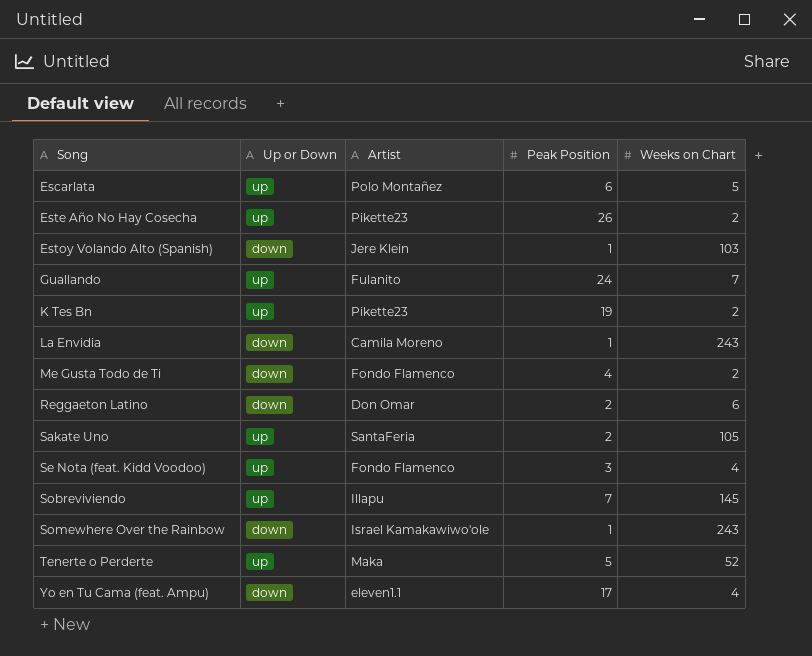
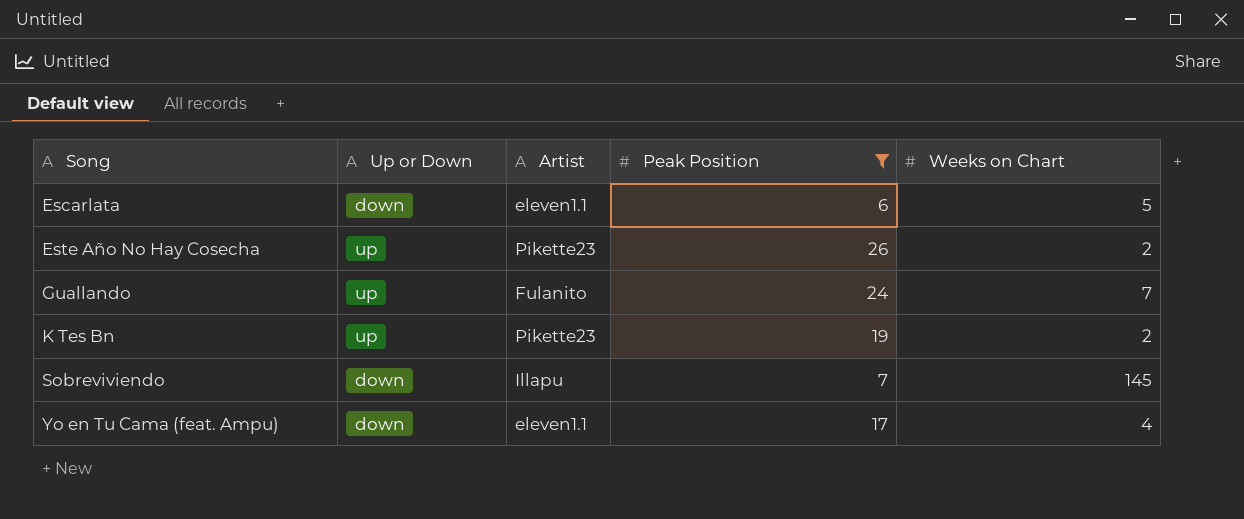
filter: none -> Peak Position >= 6
Escarlata | Up or Down: up -> down
Escarlata | Artist: Polo Montañez -> eleven1.1
Sobreviviendo | Up or Down: up -> down

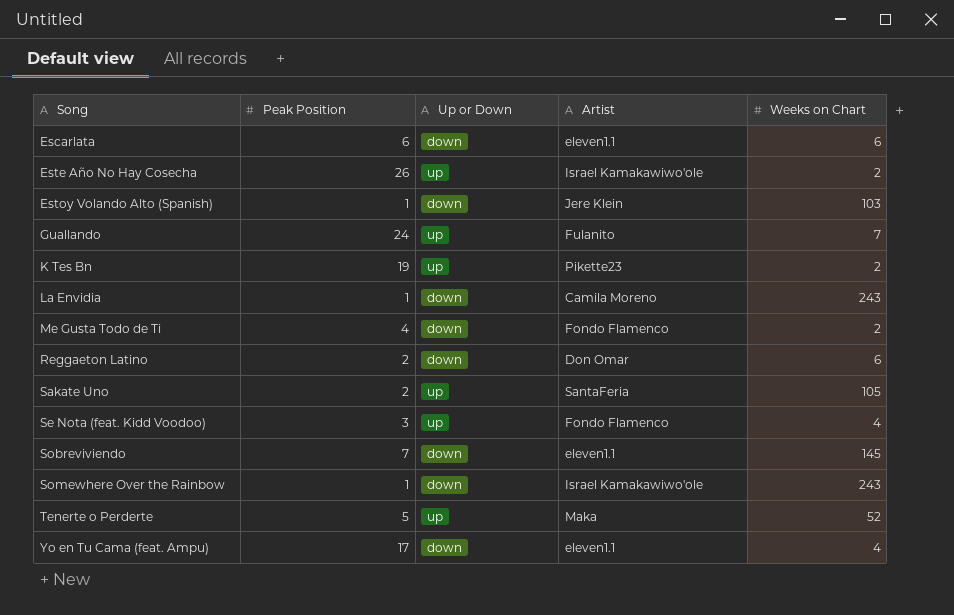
filter: Peak Position >= 6 -> none
column Peak Position | position: 4 -> 2
Escarlata | Weeks on Chart: 5 -> 6
Este Año No Hay Cosecha | Artist: Pikette23 -> Israel Kamakawiwo'ole
Sobreviviendo | Artist: Illapu -> eleven1.1

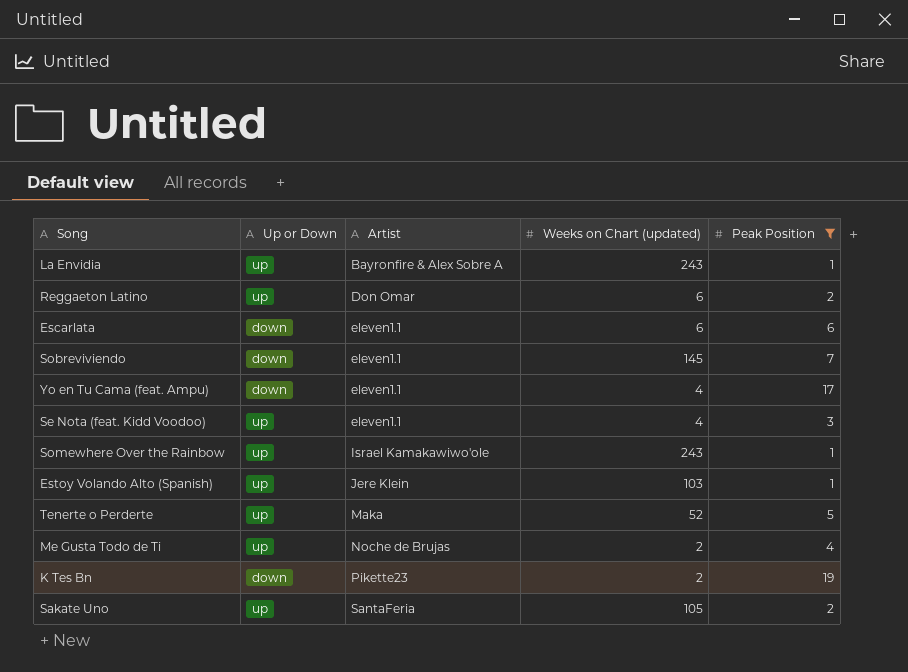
filter: none -> Peak Position <= 19
row order: Song ascending -> Artist ascending
column name: Weeks on Chart -> Weeks on Chart (updated)
column Peak Position | position: 2 -> 5
La Envidia | Up or Down: down -> up
La Envidia | Artist: Camila Moreno -> Bayronfire & Alex Sobre A
Reggaeton Latino | Up or Down: down -> up
Se Nota (feat. Kidd Voodoo) | Artist: Fondo Flamenco -> eleven1.1
Somewhere Over the Rainbow | Up or Down: down -> up
Estoy Volando Alto (Spanish) | Up or Down: down -> up
Me Gusta Todo de Ti | Up or Down: down -> up
Me Gusta Todo de Ti | Artist: Fondo Flamenco -> Noche de Brujas
K Tes Bn | Up or Down: up -> down

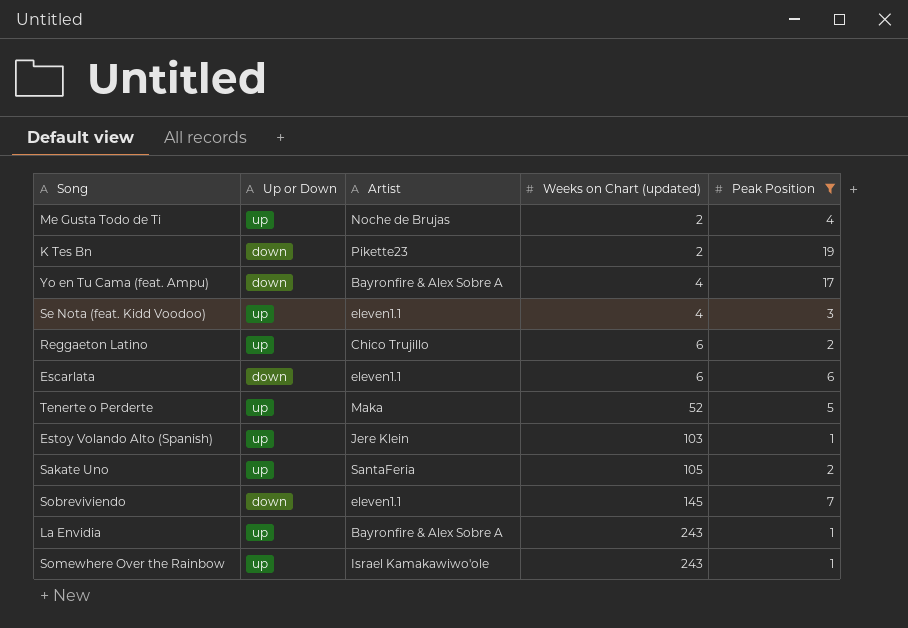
row order: Artist ascending -> Weeks on Chart (updated) ascending
Yo en Tu Cama (feat. Ampu) | Artist: eleven1.1 -> Bayronfire & Alex Sobre A
Reggaeton Latino | Artist: Don Omar -> Chico Trujillo

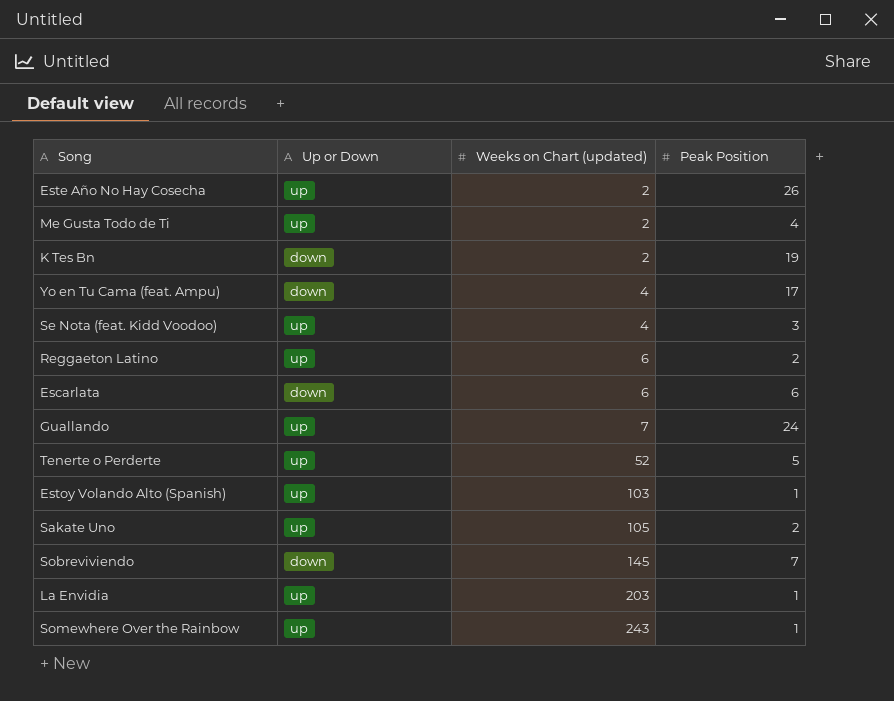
filter: Peak Position <= 19 -> none
column Artist | position: 3 -> none
La Envidia | Weeks on Chart (updated): 243 -> 203

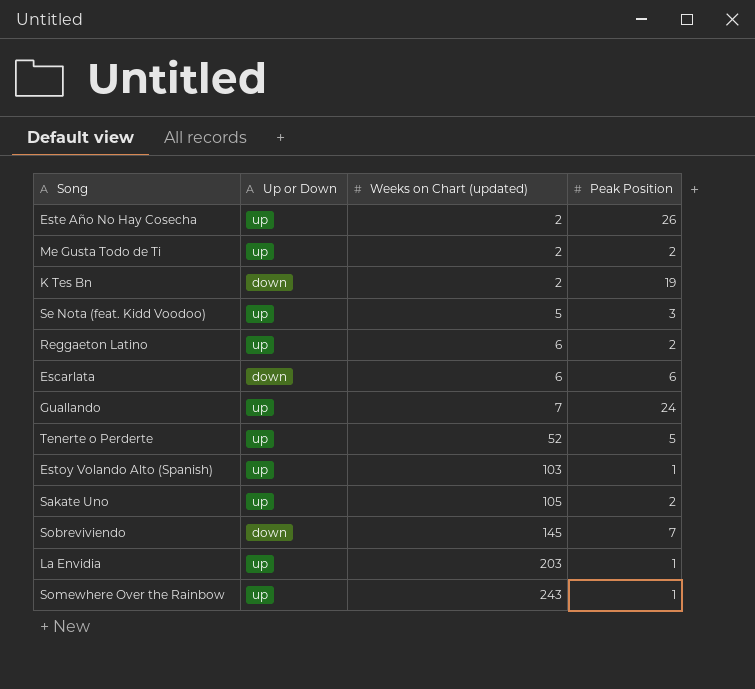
row Yo en Tu Cama (feat. Ampu): down | 4 | 17 -> none
Me Gusta Todo de Ti | Peak Position: 4 -> 2
Se Nota (feat. Kidd Voodoo) | Weeks on Chart (updated): 4 -> 5

